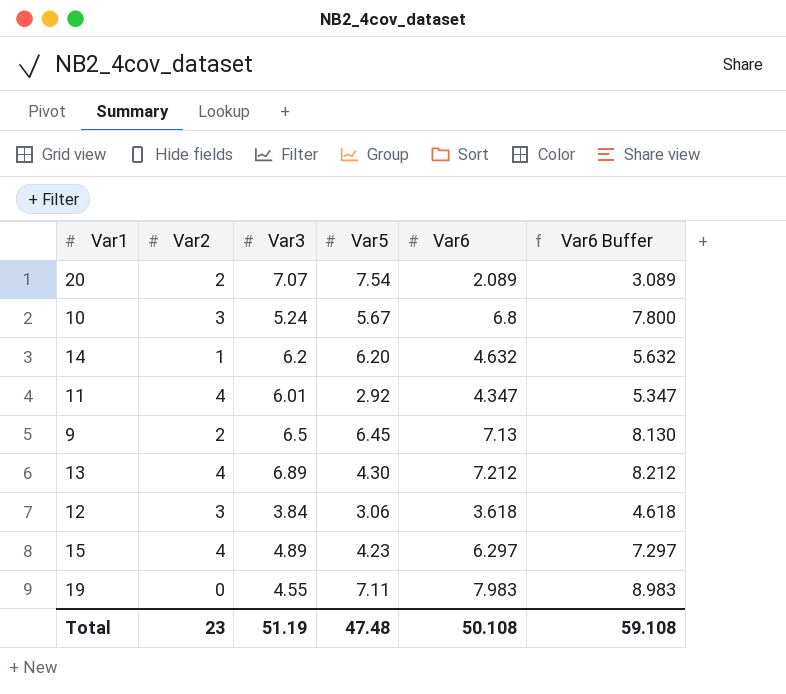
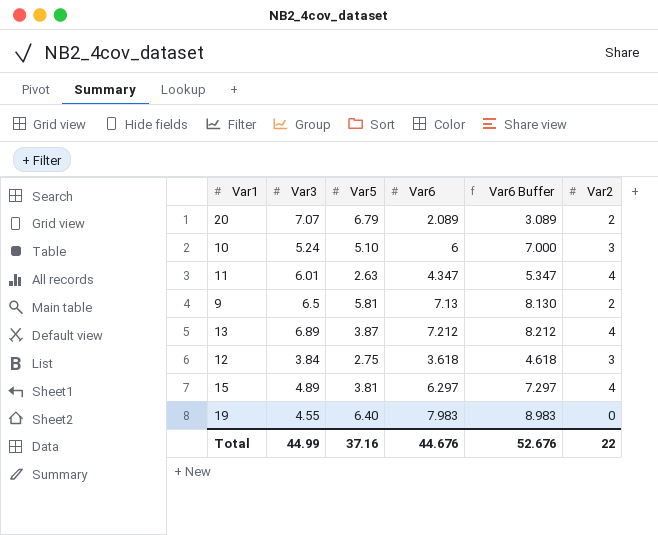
column Var2 | position: 2 -> 6
row 14: 1 | 6.2 | 6.20 | 4.632 | 5.632 -> none
20 | Var5: 7.54 -> 6.79
10 | Var5: 5.67 -> 5.10
10 | Var6: 6.8 -> 6
10 | Var6 Buffer: 7.800 -> 7.000
11 | Var5: 2.92 -> 2.63
9 | Var5: 6.45 -> 5.81
13 | Var5: 4.30 -> 3.87
12 | Var5: 3.06 -> 2.75
15 | Var5: 4.23 -> 3.81
19 | Var5: 7.11 -> 6.40
Total | Var3: 51.19 -> 44.99
Total | Var5: 47.48 -> 37.16
Total | Var6: 50.108 -> 44.676
Total | Var6 Buffer: 59.108 -> 52.676
Total | Var2: 23 -> 22

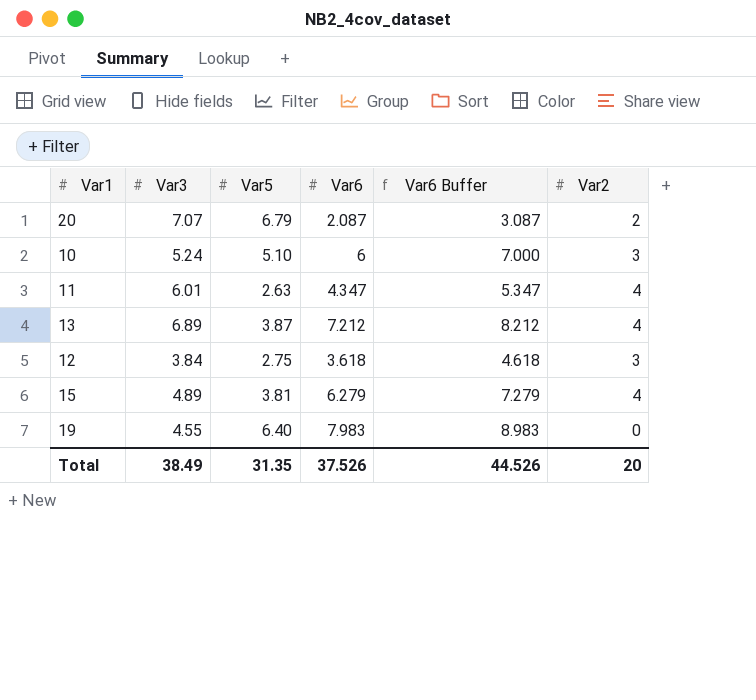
row 9: 6.5 | 5.81 | 7.13 | 8.130 | 2 -> none
20 | Var6: 2.089 -> 2.087
20 | Var6 Buffer: 3.089 -> 3.087
15 | Var6: 6.297 -> 6.279
15 | Var6 Buffer: 7.297 -> 7.279
Total | Var3: 44.99 -> 38.49
Total | Var5: 37.16 -> 31.35
Total | Var6: 44.676 -> 37.526
Total | Var6 Buffer: 52.676 -> 44.526
Total | Var2: 22 -> 20

